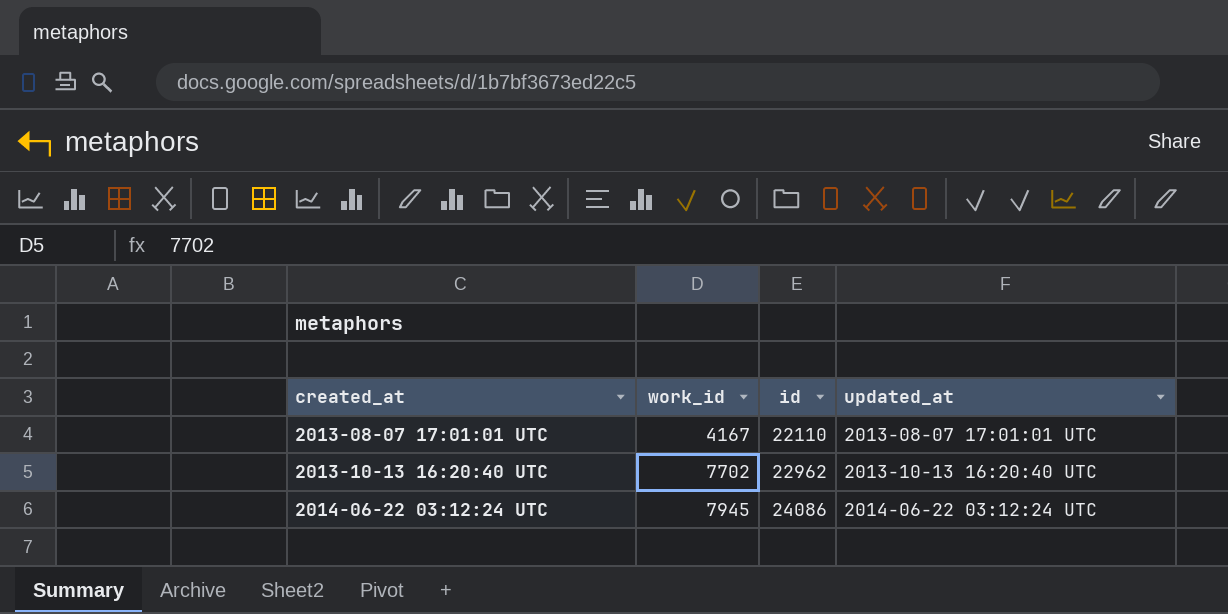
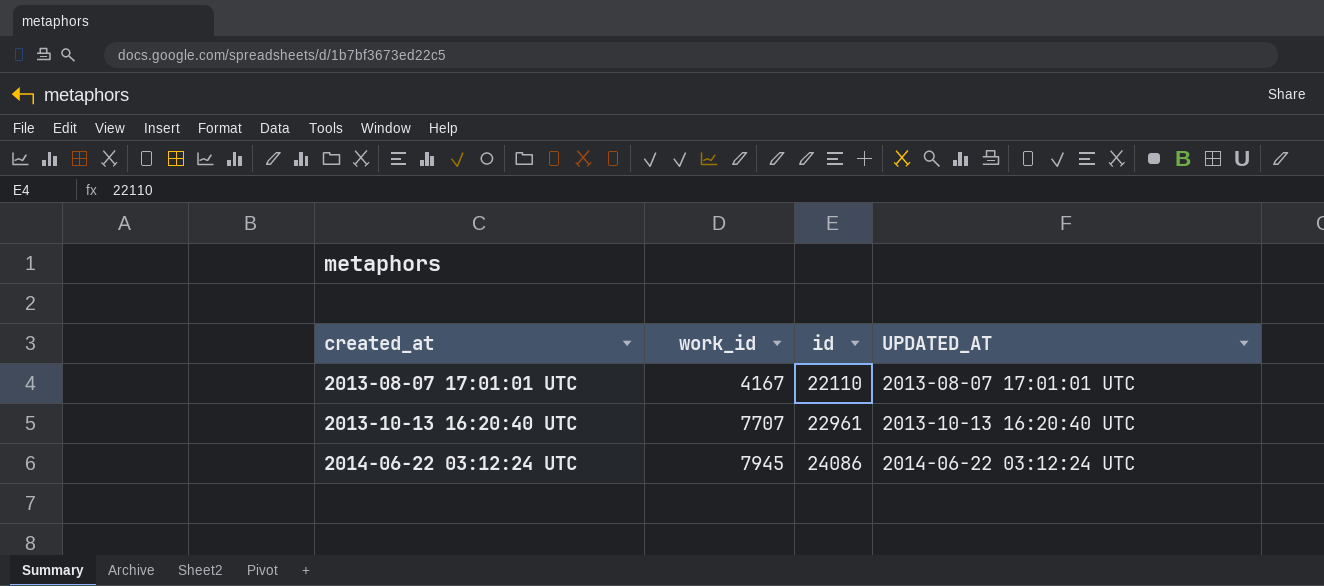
column name: updated_at -> UPDATED_AT
2013-10-13 16:20:40 UTC | work_id: 7702 -> 7707
2013-10-13 16:20:40 UTC | id: 22962 -> 22961

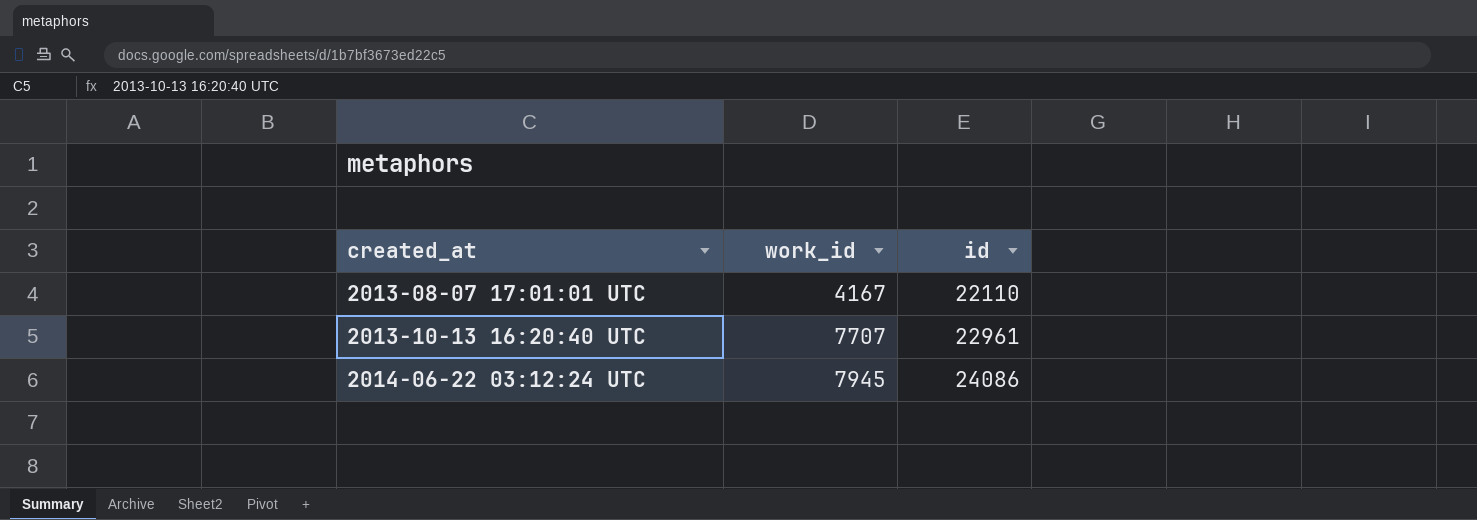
column UPDATED_AT | position: 4 -> none

